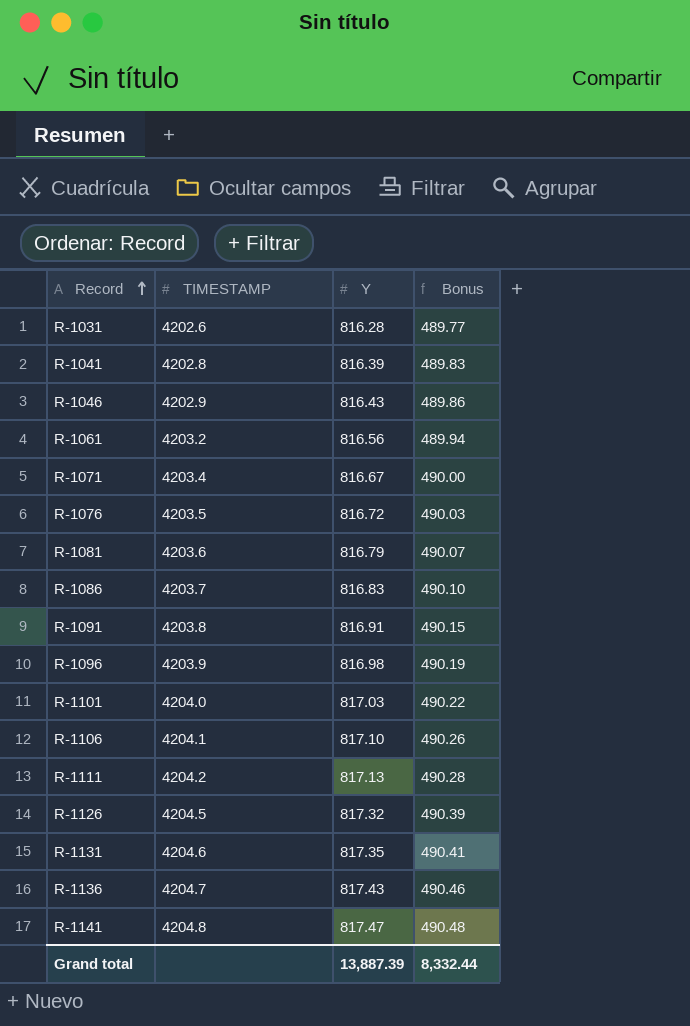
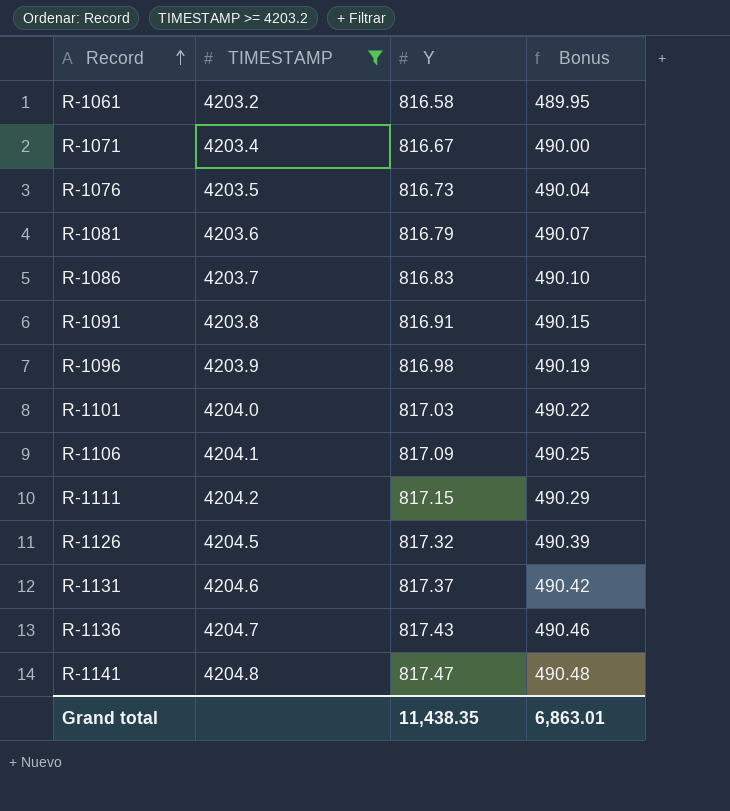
filter: none -> TIMESTAMP >= 4203.2
R-1061 | Y: 816.56 -> 816.58
R-1061 | Bonus: 489.94 -> 489.95
R-1076 | Y: 816.72 -> 816.73
R-1076 | Bonus: 490.03 -> 490.04
R-1106 | Y: 817.10 -> 817.09
R-1106 | Bonus: 490.26 -> 490.25
R-1111 | Y: 817.13 -> 817.15
R-1111 | Bonus: 490.28 -> 490.29
R-1131 | Y: 817.35 -> 817.37
R-1131 | Bonus: 490.41 -> 490.42
Grand total | Y: 13,887.39 -> 11,438.35
Grand total | Bonus: 8,332.44 -> 6,863.01

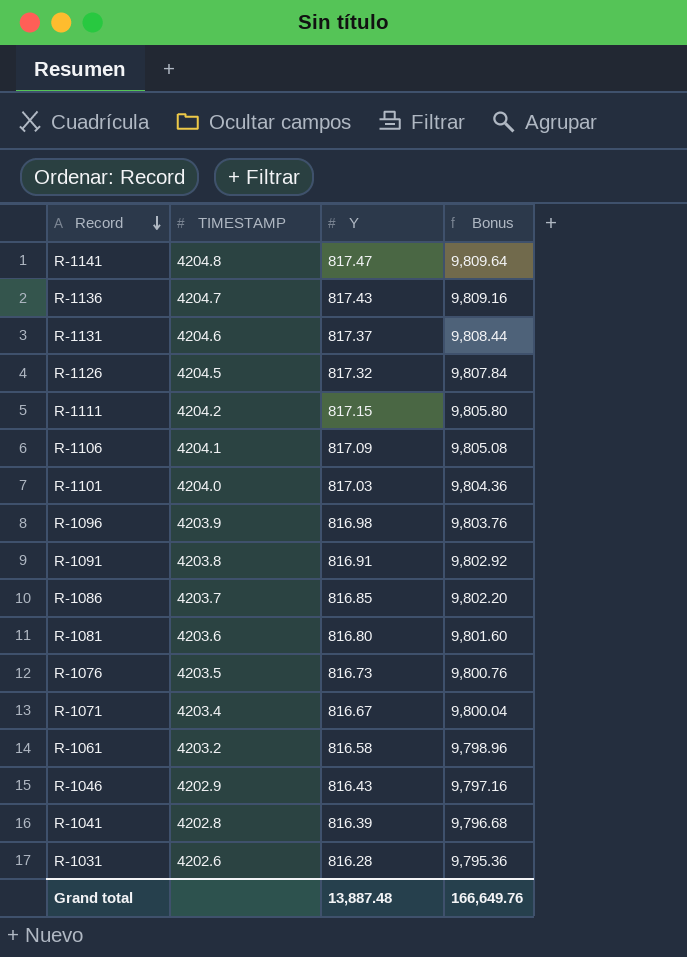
filter: TIMESTAMP >= 4203.2 -> none
row order: Record ascending -> Record descending
column Bonus | formula: [Y] * 0.6 -> [Y] * 12
R-1086 | Y: 816.83 -> 816.85
R-1081 | Y: 816.79 -> 816.80
Grand total | Y: 11,438.35 -> 13,887.48
Grand total | Bonus: 6,863.01 -> 166,649.76

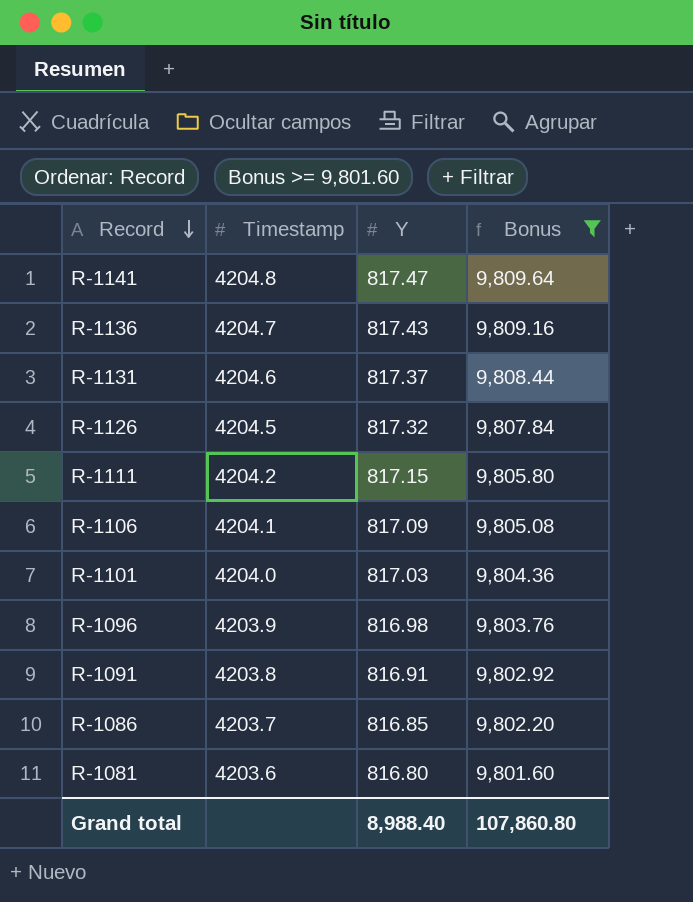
filter: none -> Bonus >= 9,801.60
column name: TIMESTAMP -> Timestamp
Grand total | Y: 13,887.48 -> 8,988.40
Grand total | Bonus: 166,649.76 -> 107,860.80

